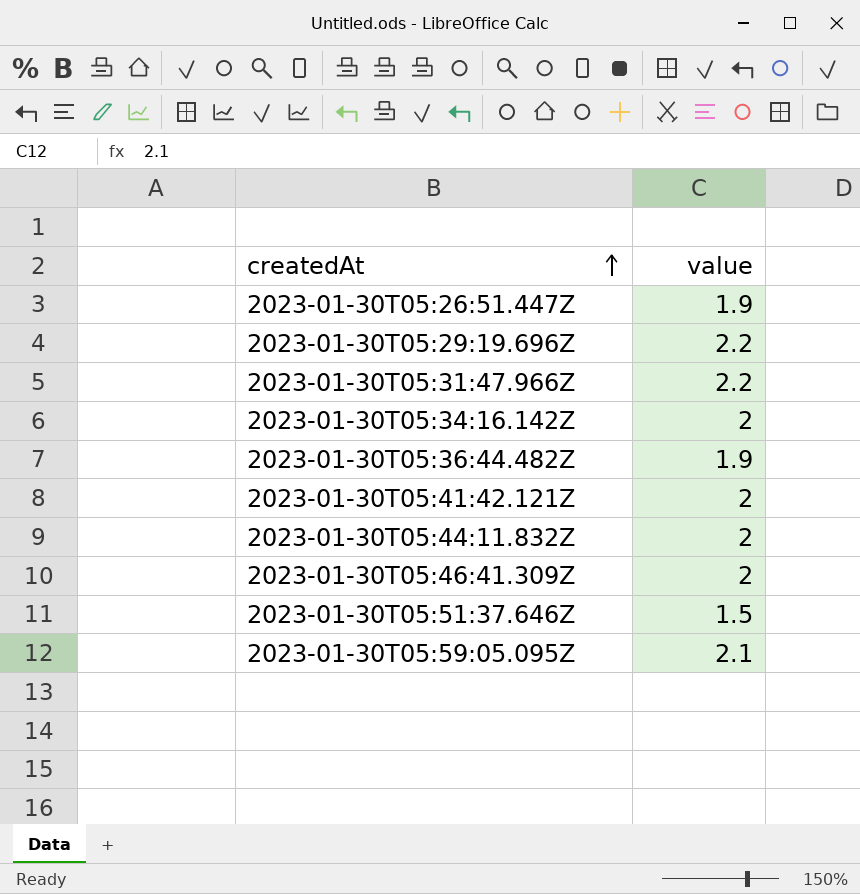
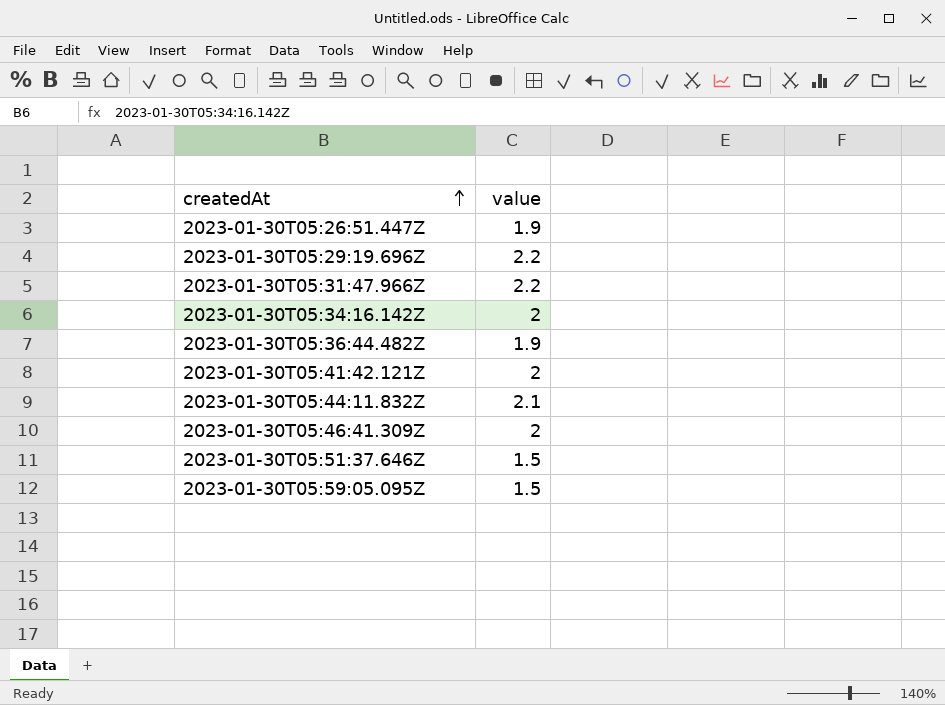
2023-01-30T05:44:11.832Z | value: 2 -> 2.1
2023-01-30T05:59:05.095Z | value: 2.1 -> 1.5

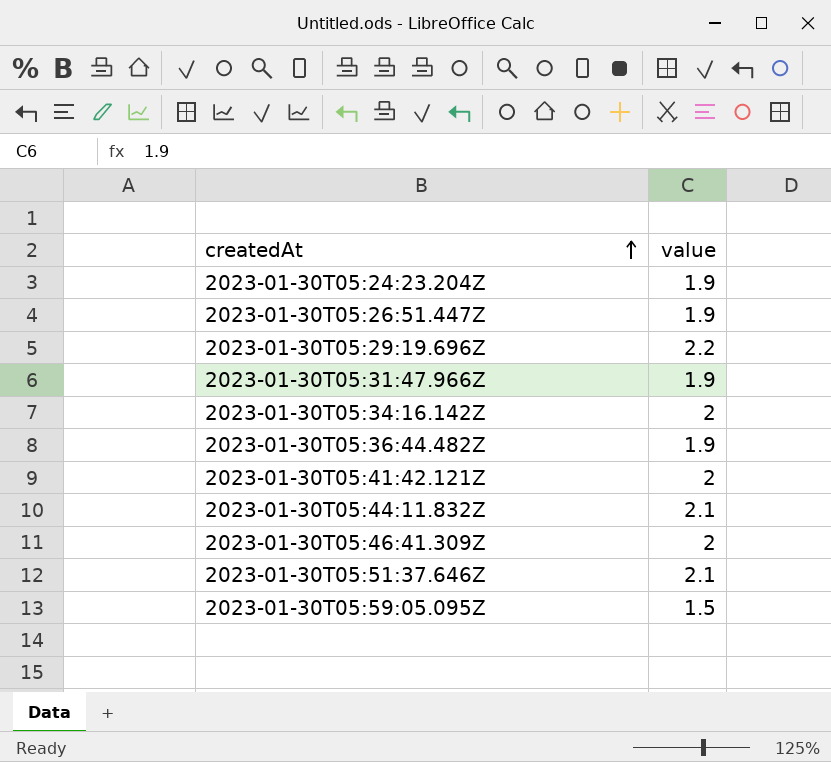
row 2023-01-30T05:24:23.204Z: none -> 1.9
2023-01-30T05:31:47.966Z | value: 2.2 -> 1.9
2023-01-30T05:51:37.646Z | value: 1.5 -> 2.1

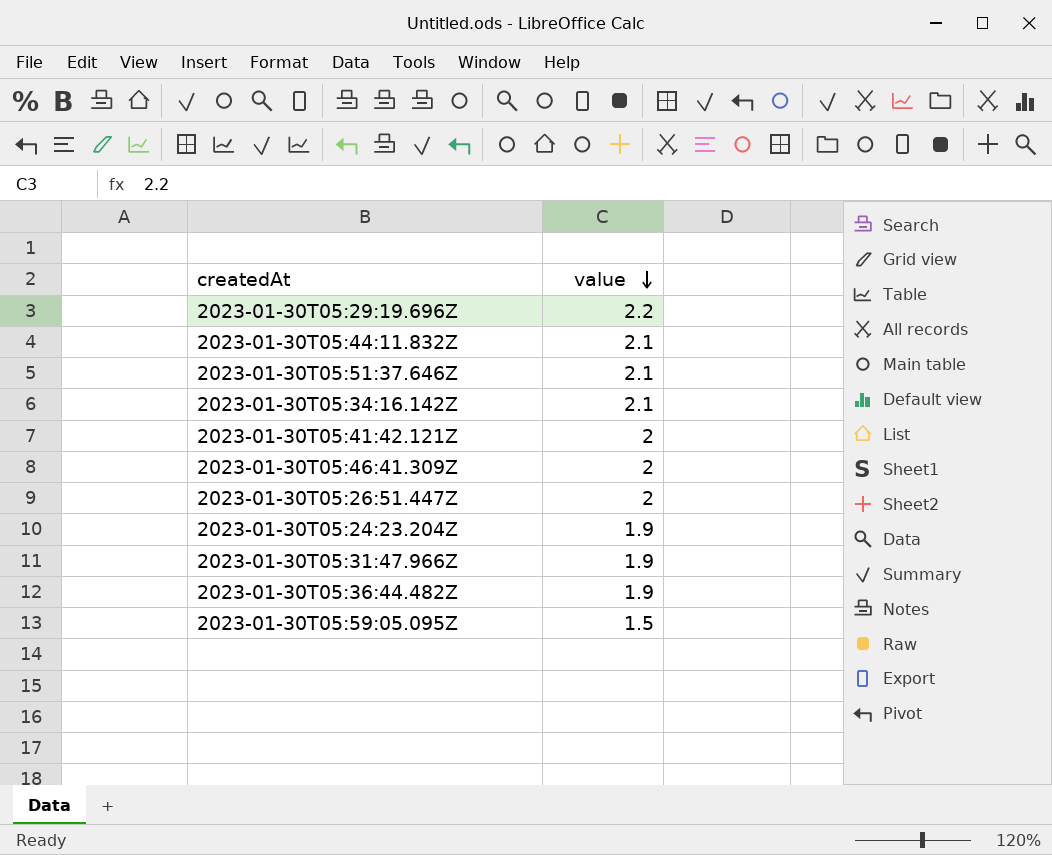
row order: createdAt ascending -> value descending
2023-01-30T05:34:16.142Z | value: 2 -> 2.1
2023-01-30T05:26:51.447Z | value: 1.9 -> 2

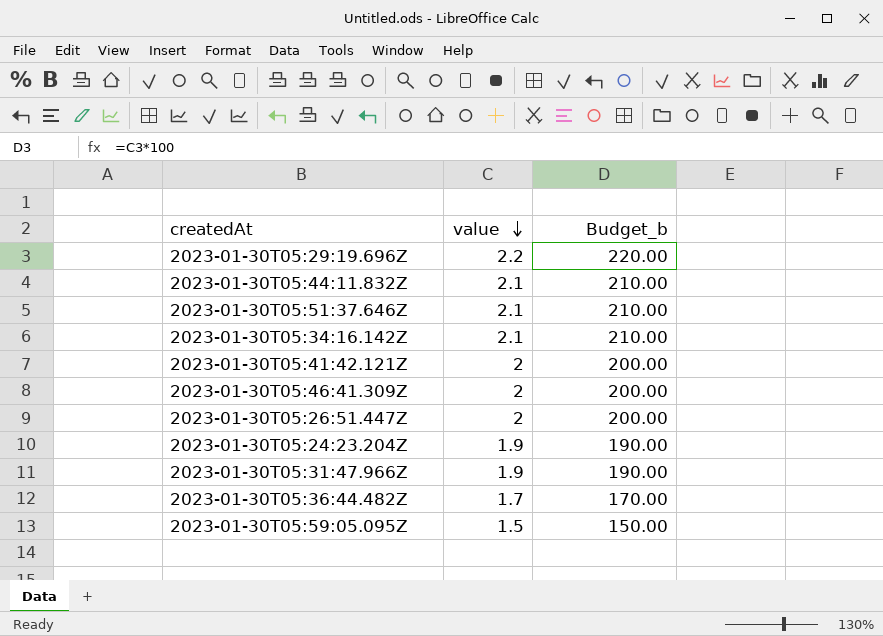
column Budget_b | formula: none -> [value] * 100
2023-01-30T05:36:44.482Z | value: 1.9 -> 1.7

